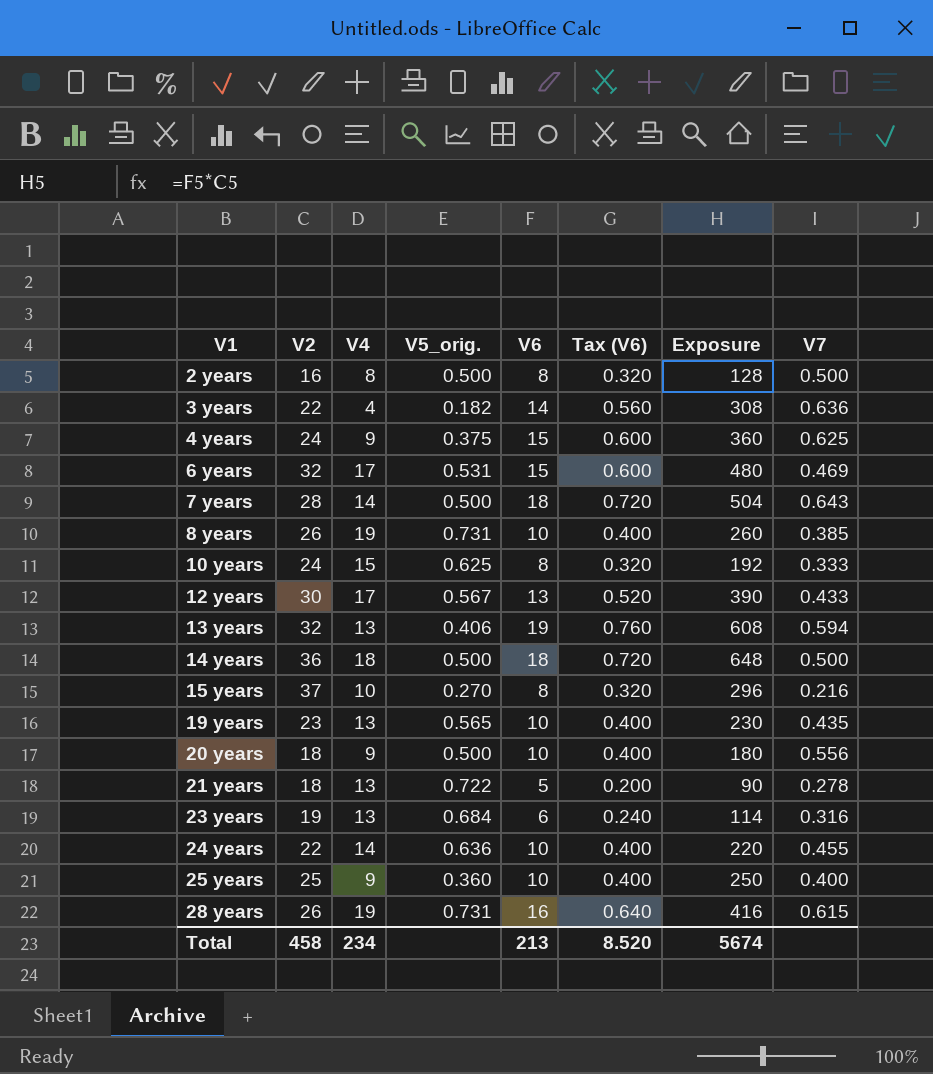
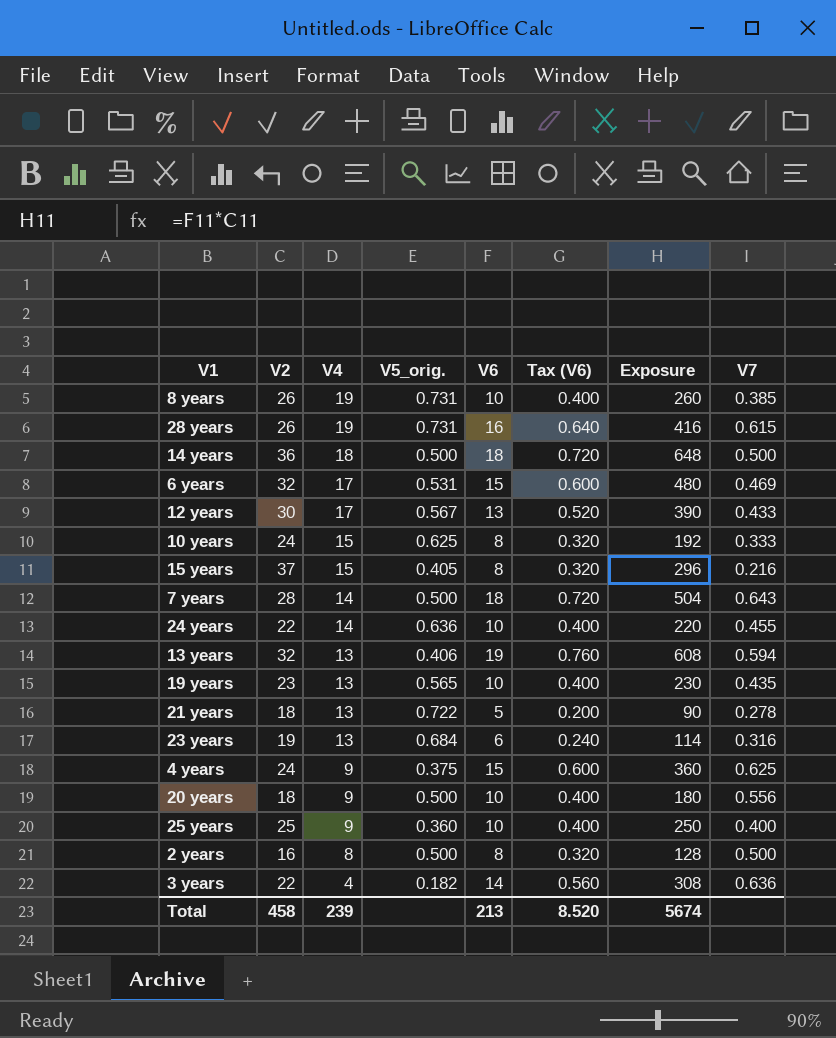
row order: V1 ascending -> V4 descending
15 years | V4: 10 -> 15
15 years | V5_orig.: 0.270 -> 0.405
Total | V4: 234 -> 239

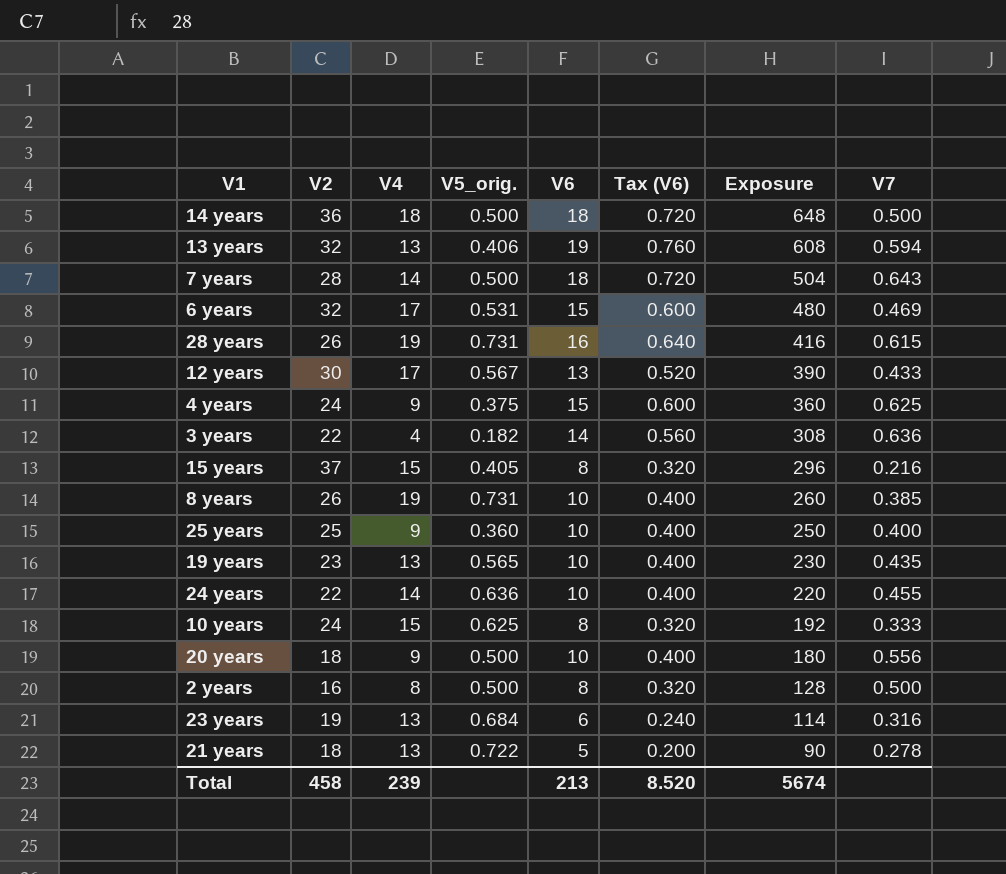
row order: V4 descending -> Exposure descending

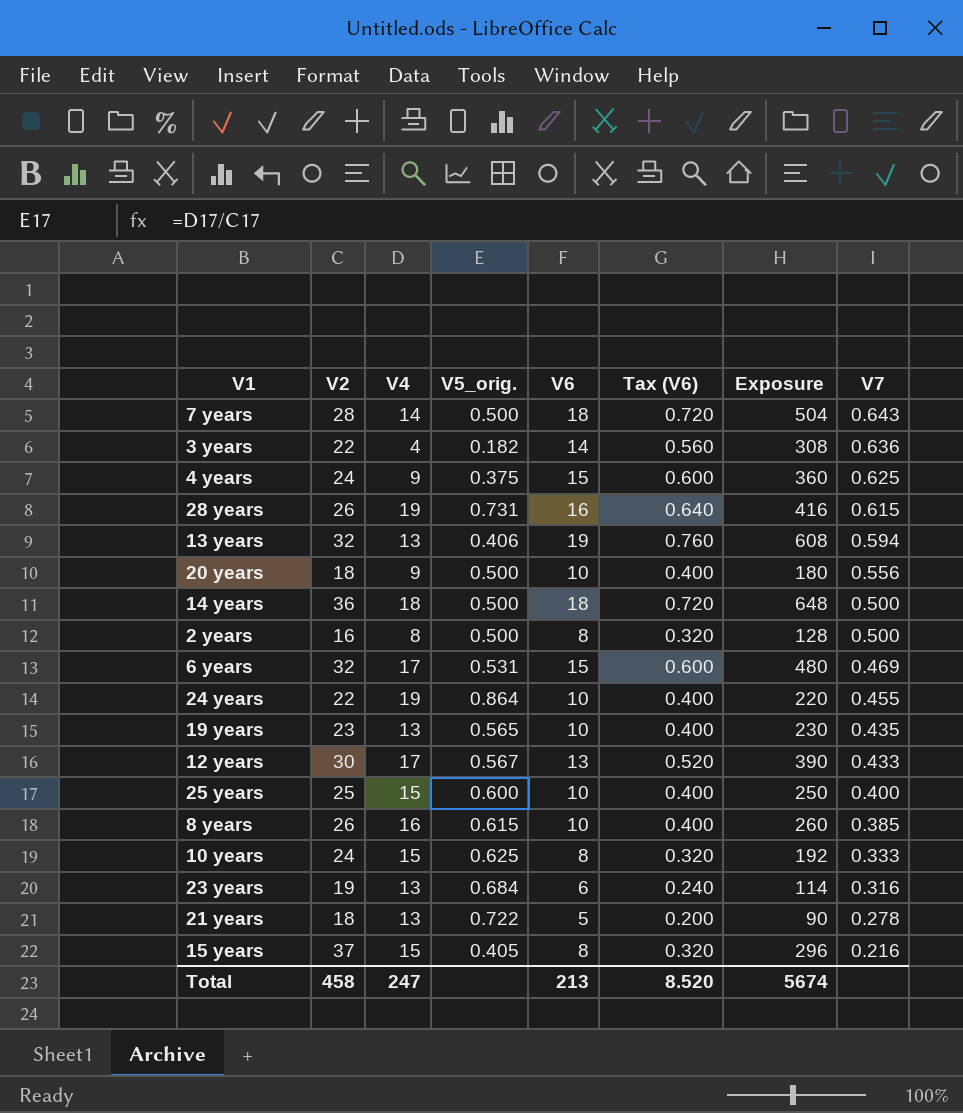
row order: Exposure descending -> V7 descending
24 years | V4: 14 -> 19
24 years | V5_orig.: 0.636 -> 0.864
25 years | V4: 9 -> 15
25 years | V5_orig.: 0.360 -> 0.600
8 years | V4: 19 -> 16
8 years | V5_orig.: 0.731 -> 0.615
Total | V4: 239 -> 247

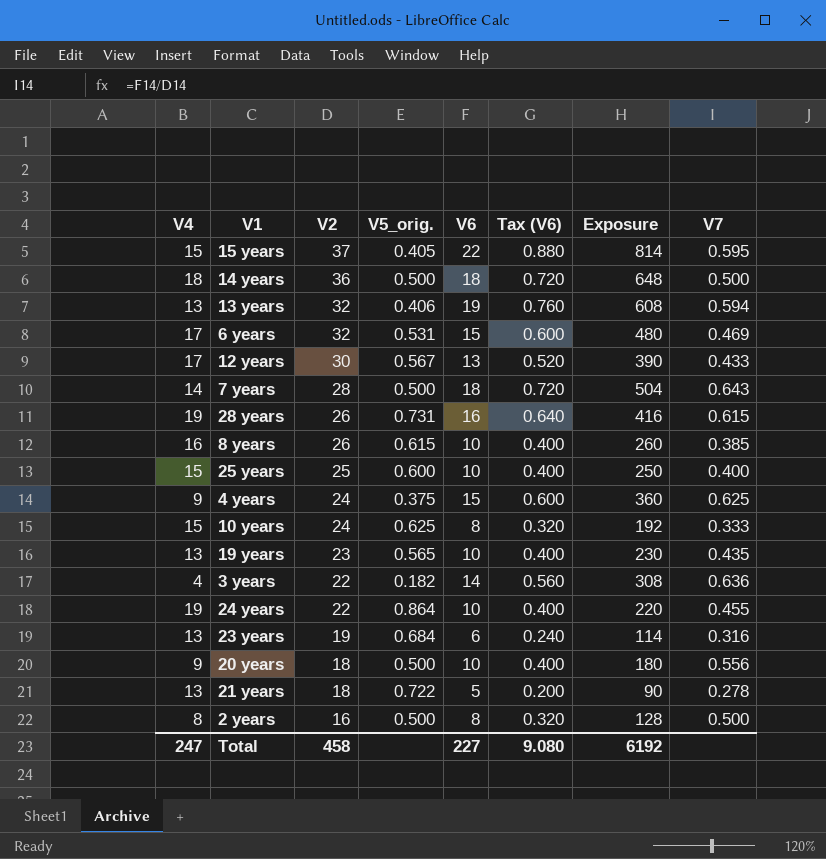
row order: V7 descending -> V2 descending
column V4 | position: 3 -> 1
15 years | V6: 8 -> 22
15 years | Tax (V6): 0.320 -> 0.880
15 years | Exposure: 296 -> 814
15 years | V7: 0.216 -> 0.595
Total | V6: 213 -> 227
Total | Tax (V6): 8.520 -> 9.080
Total | Exposure: 5674 -> 6192

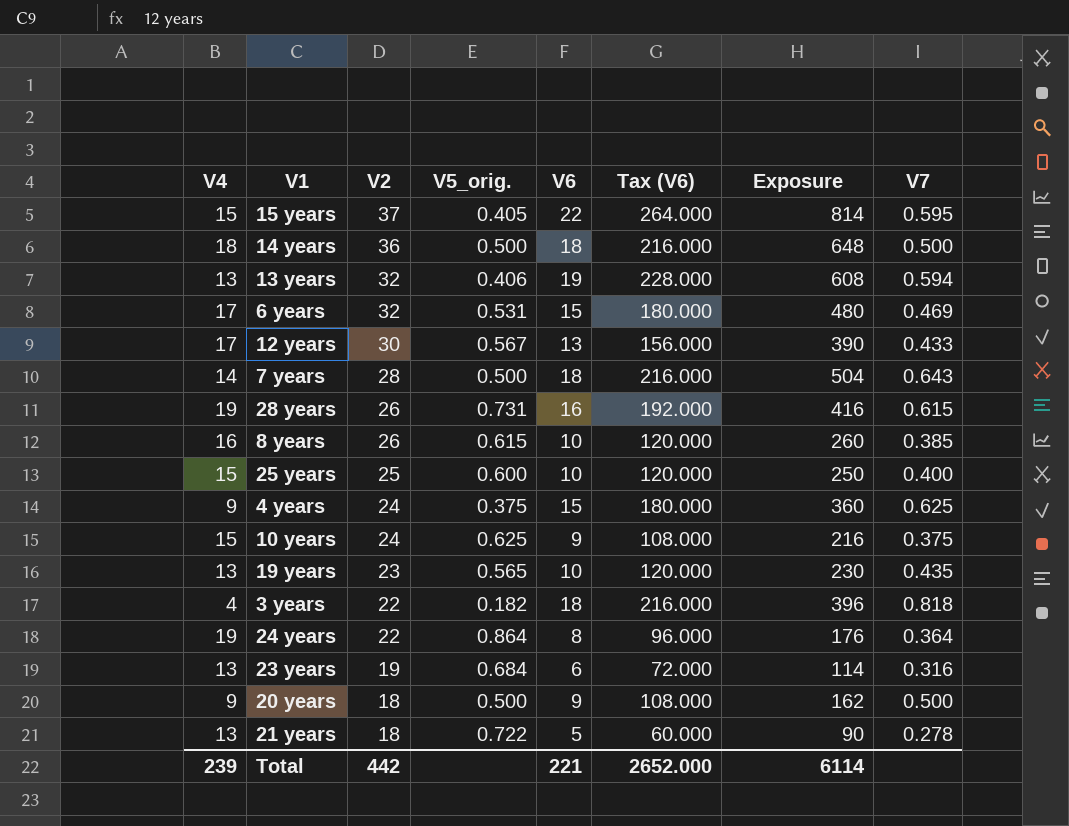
column Tax (V6) | formula: [V6] * 0.04 -> [V6] * 12
row 2 years: 8 | 16 | 0.500 | 8 | 0.320 | 128 | 0.500 -> none
10 years | V6: 8 -> 9
10 years | Exposure: 192 -> 216
10 years | V7: 0.333 -> 0.375
3 years | V6: 14 -> 18
3 years | Exposure: 308 -> 396
3 years | V7: 0.636 -> 0.818
24 years | V6: 10 -> 8
24 years | Exposure: 220 -> 176
24 years | V7: 0.455 -> 0.364
20 years | V6: 10 -> 9
20 years | Exposure: 180 -> 162
20 years | V7: 0.556 -> 0.500
Total | V4: 247 -> 239
Total | V2: 458 -> 442
Total | V6: 227 -> 221
Total | Tax (V6): 9.080 -> 2652.000
Total | Exposure: 6192 -> 6114

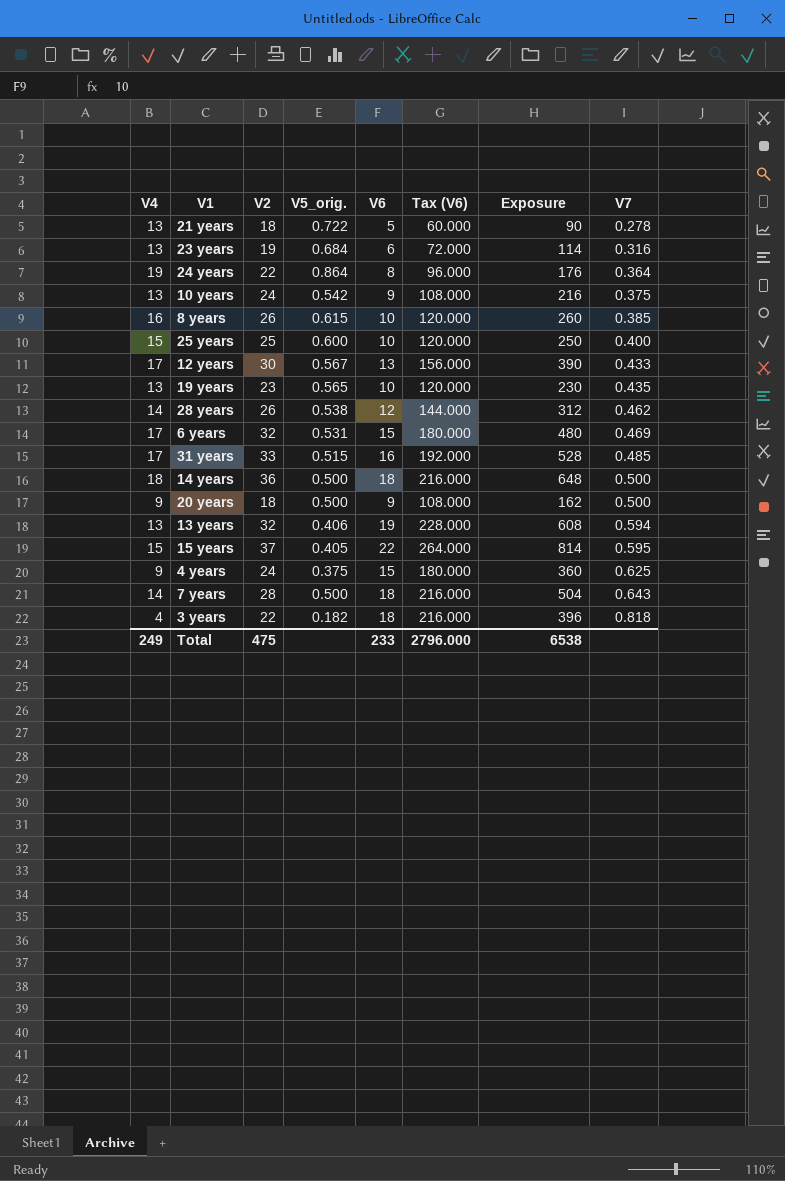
row order: V2 descending -> V7 ascending
10 years | V4: 15 -> 13
10 years | V5_orig.: 0.625 -> 0.542
28 years | V4: 19 -> 14
28 years | V5_orig.: 0.731 -> 0.538
28 years | V6: 16 -> 12
28 years | Tax (V6): 192.000 -> 144.000
28 years | Exposure: 416 -> 312
28 years | V7: 0.615 -> 0.462
row 31 years: none -> 17 | 33 | 0.515 | 16 | 192.000 | 528 | 0.485
Total | V4: 239 -> 249
Total | V2: 442 -> 475
Total | V6: 221 -> 233
Total | Tax (V6): 2652.000 -> 2796.000
Total | Exposure: 6114 -> 6538

